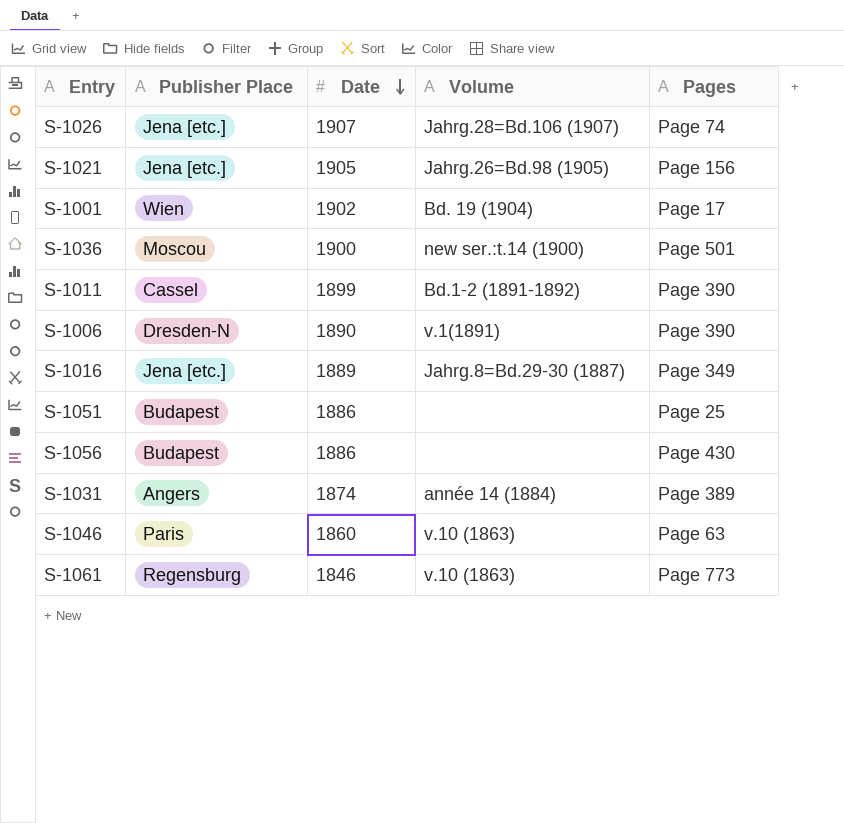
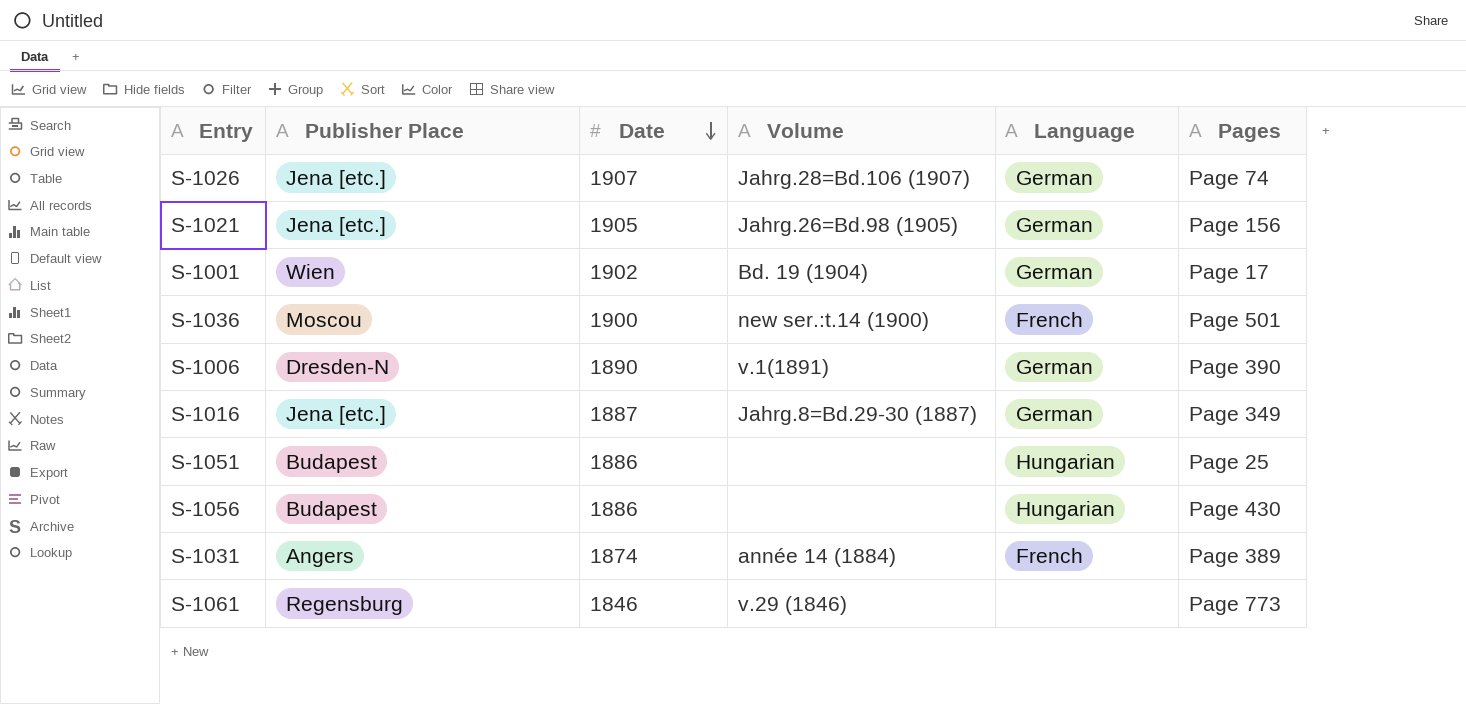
column Language | position: none -> 5
row S-1011: Cassel | 1899 | Bd.1-2 (1891-1892) | Page 390 -> none
row S-1046: Paris | 1860 | v.10 (1863) | Page 63 -> none
S-1016 | Date: 1889 -> 1887
S-1061 | Volume: v.10 (1863) -> v.29 (1846)

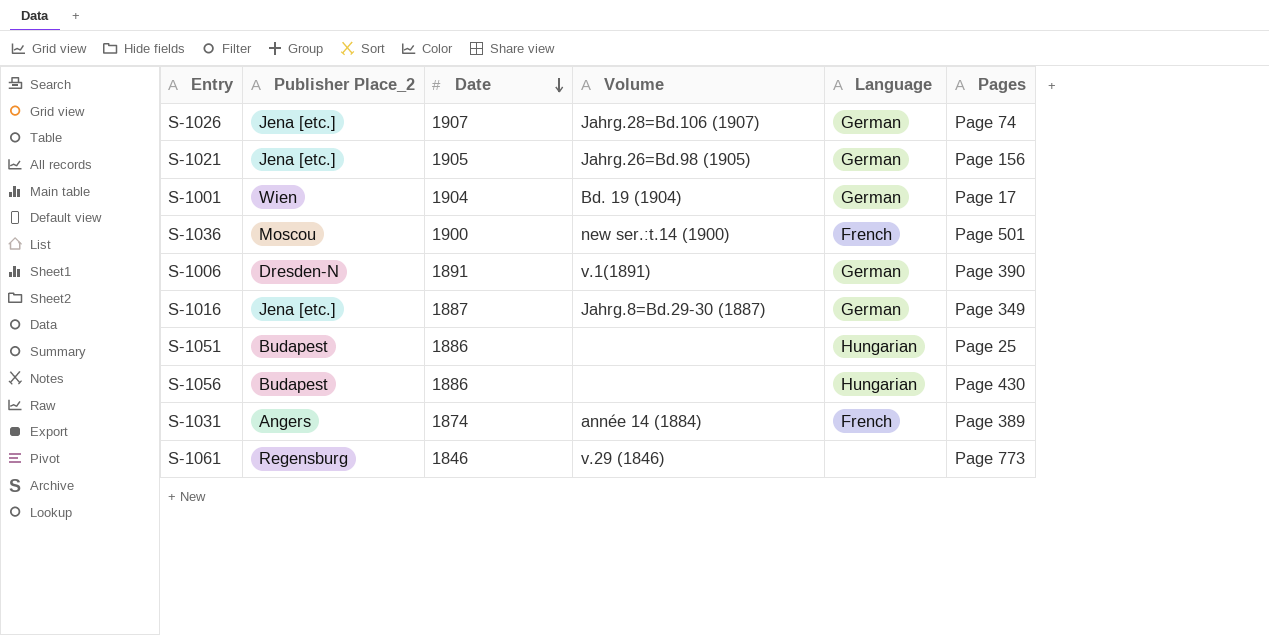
column name: Publisher Place -> Publisher Place_2
S-1001 | Date: 1902 -> 1904
S-1006 | Date: 1890 -> 1891

